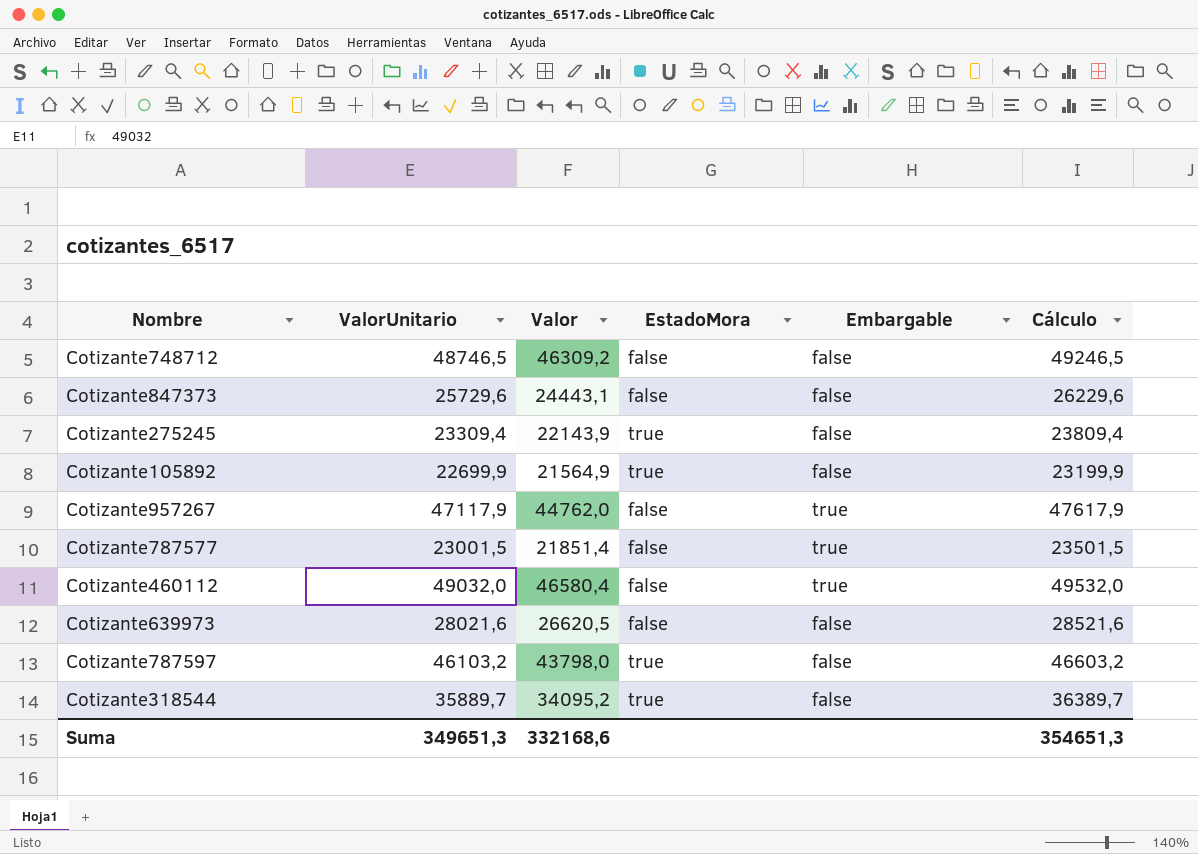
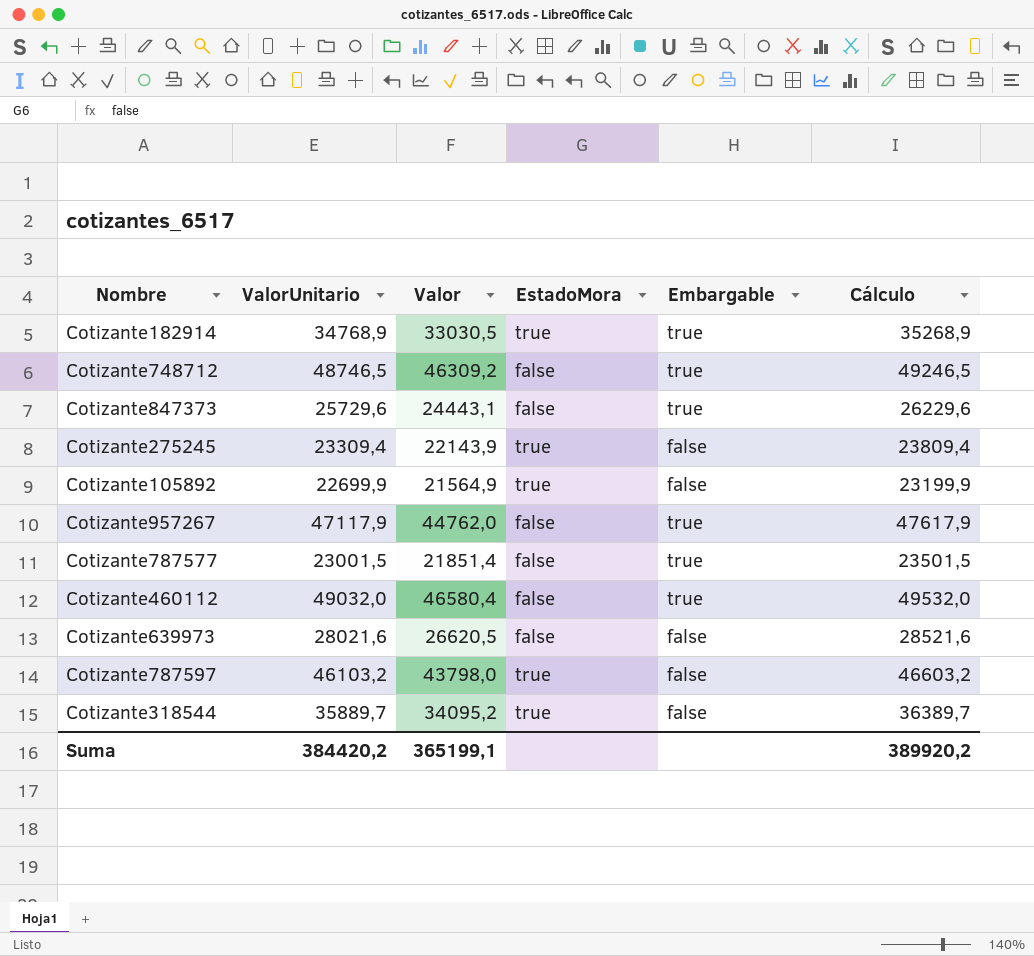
row Cotizante182914: none -> 34768,9 | 33030,5 | true | true | 35268,9
Cotizante748712 | Embargable: false -> true
Cotizante847373 | Embargable: false -> true
Suma | ValorUnitario: 349651,3 -> 384420,2
Suma | Valor: 332168,6 -> 365199,1
Suma | Cálculo: 354651,3 -> 389920,2

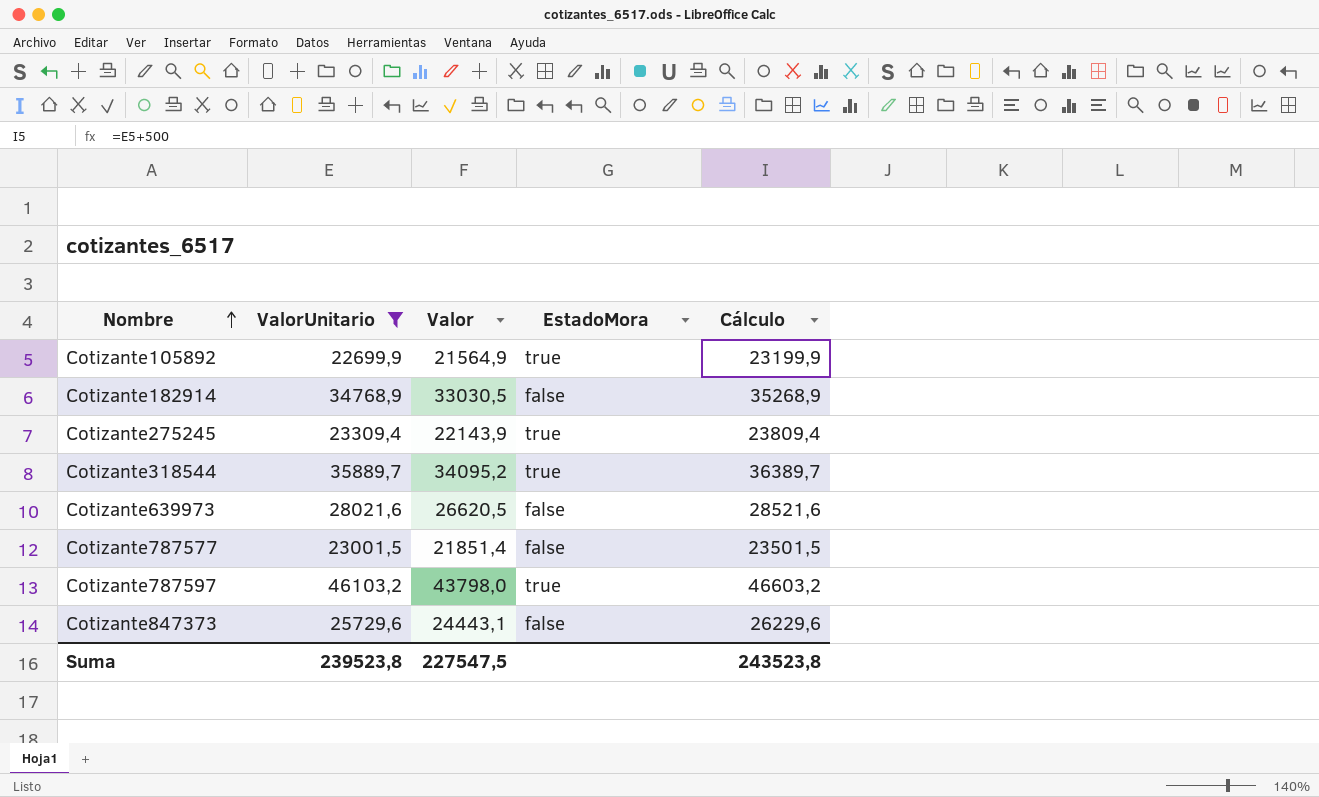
filter: none -> ValorUnitario <= 46103,2
row order: none -> Nombre ascending
column Embargable | position: 5 -> none
Cotizante182914 | EstadoMora: true -> false
Suma | ValorUnitario: 384420,2 -> 239523,8
Suma | Valor: 365199,1 -> 227547,5
Suma | Cálculo: 389920,2 -> 243523,8

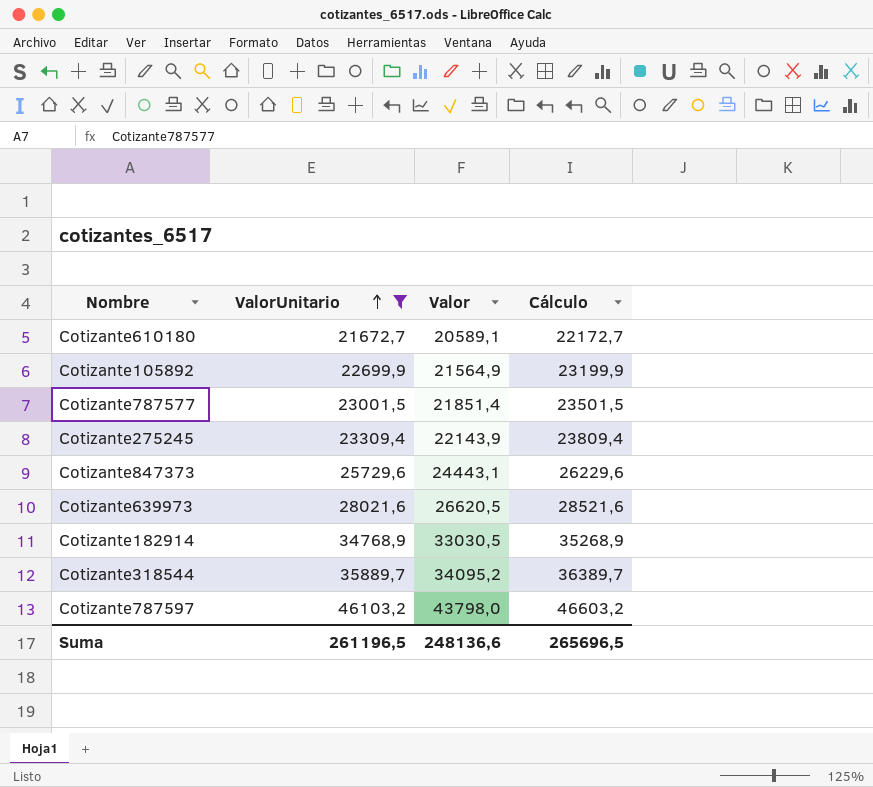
row order: Nombre ascending -> ValorUnitario ascending
column EstadoMora | position: 4 -> none
row Cotizante610180: none -> 21672,7 | 20589,1 | 22172,7
Suma | ValorUnitario: 239523,8 -> 261196,5
Suma | Valor: 227547,5 -> 248136,6
Suma | Cálculo: 243523,8 -> 265696,5

